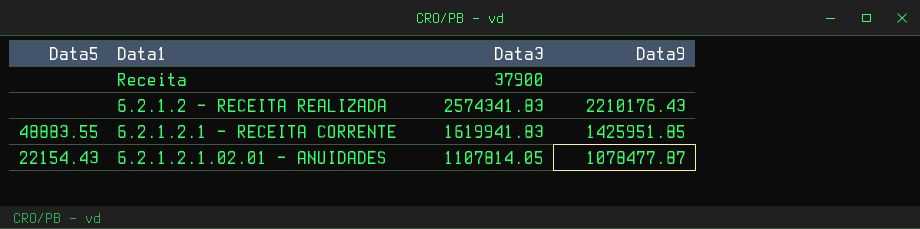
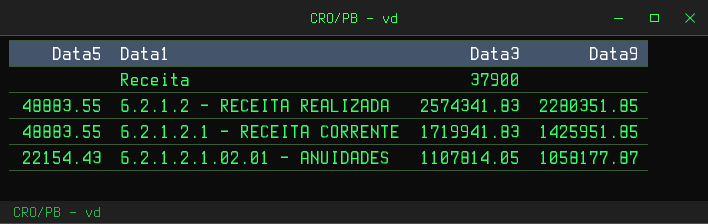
6.2.1.2 - RECEITA REALIZADA | Data5: none -> 48883.55
6.2.1.2 - RECEITA REALIZADA | Data9: 2210176.43 -> 2280351.85
6.2.1.2.1 - RECEITA CORRENTE | Data3: 1619941.83 -> 1719941.83
6.2.1.2.1.02.01 - ANUIDADES | Data9: 1078477.87 -> 1058177.87

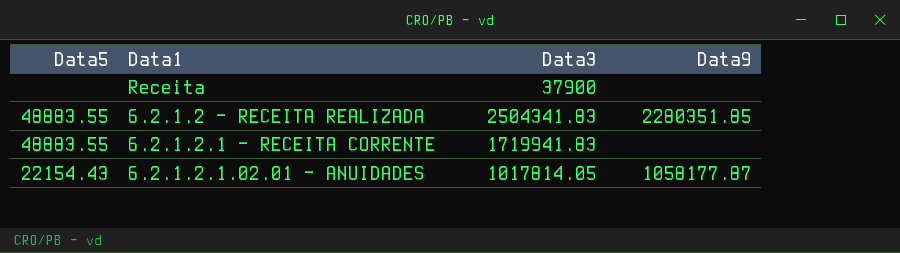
6.2.1.2 - RECEITA REALIZADA | Data3: 2574341.83 -> 2504341.83
6.2.1.2.1 - RECEITA CORRENTE | Data9: 1425951.85 -> none
6.2.1.2.1.02.01 - ANUIDADES | Data3: 1107814.05 -> 1017814.05

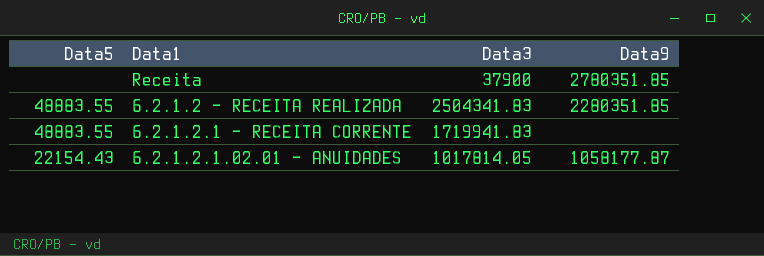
Receita | Data9: none -> 2780351.85

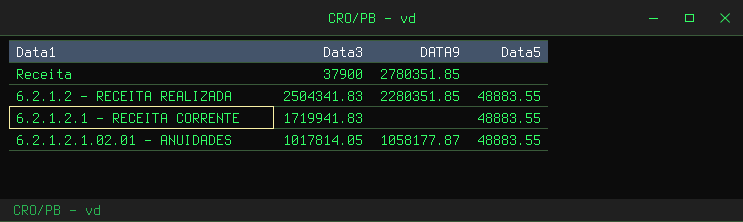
column name: Data9 -> DATA9
column Data5 | position: 1 -> 4
6.2.1.2.1.02.01 - ANUIDADES | Data5: 22154.43 -> 48883.55

